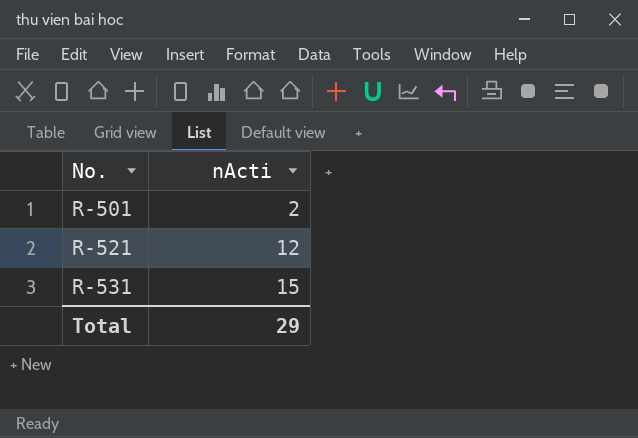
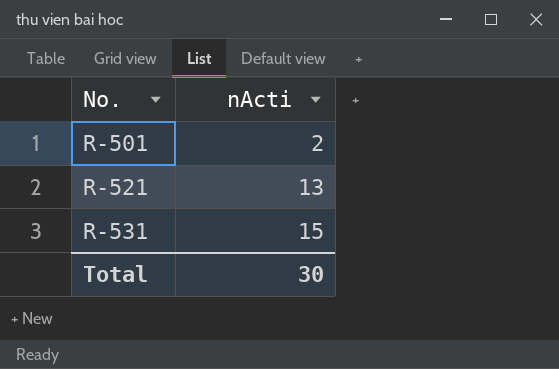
R-521 | nActi: 12 -> 13
Total | nActi: 29 -> 30

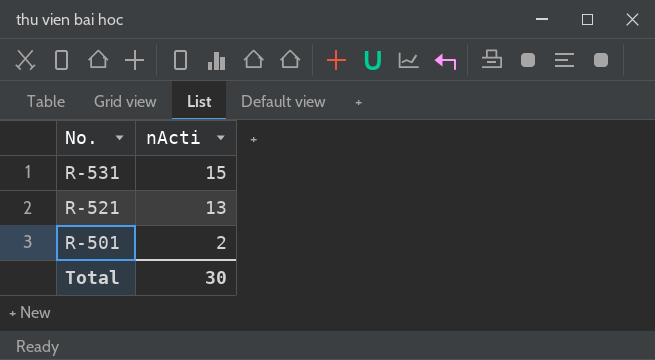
row order: No. ascending -> No. descending

